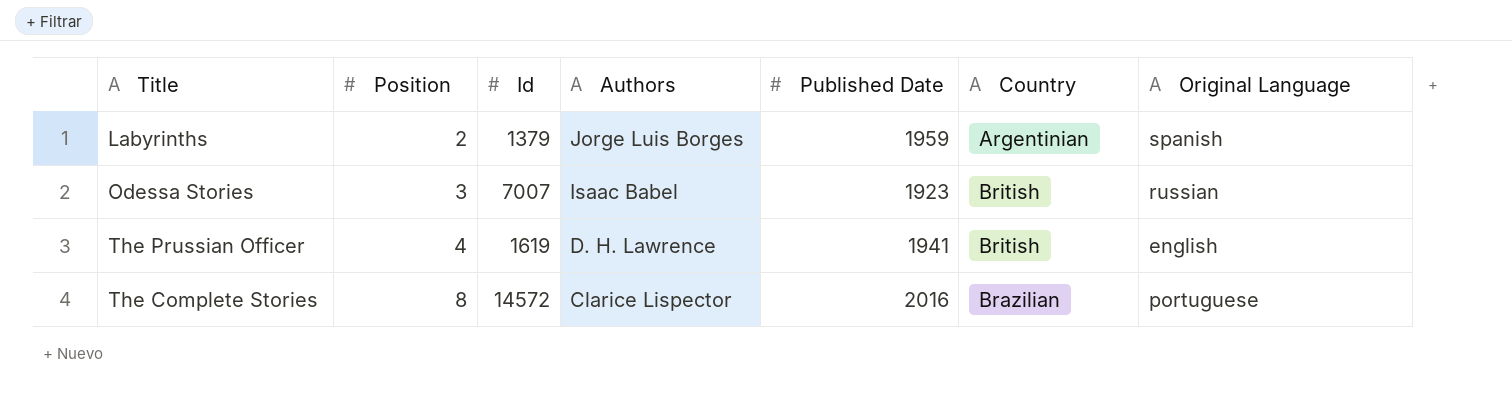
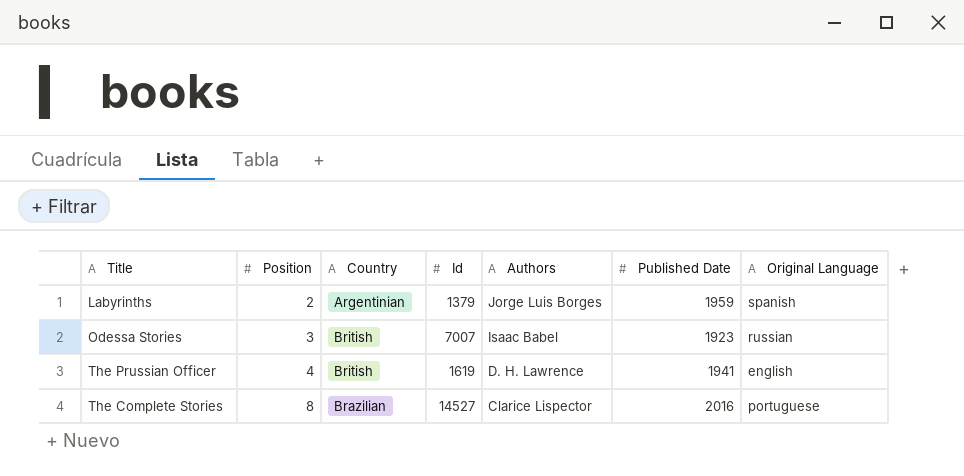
column Country | position: 6 -> 3
The Complete Stories | Id: 14572 -> 14527

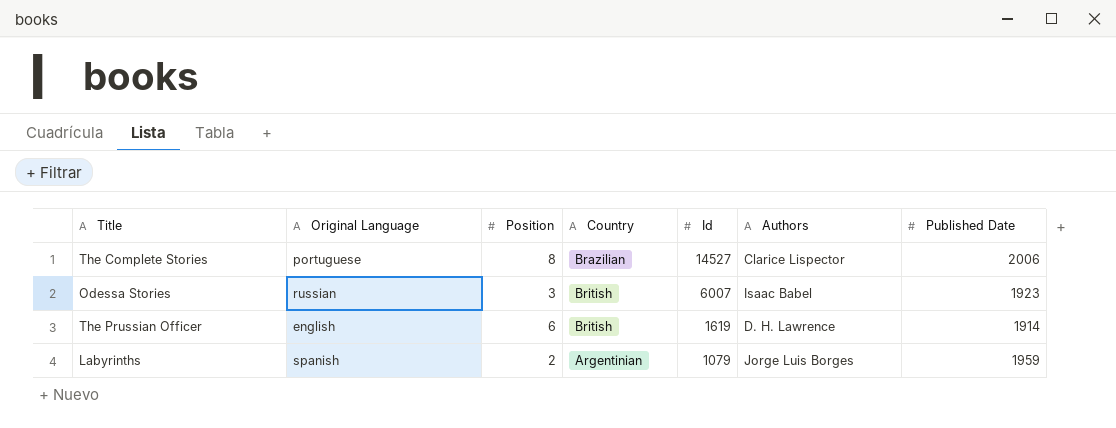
row order: Position ascending -> Id descending
column Original Language | position: 7 -> 2
The Complete Stories | Published Date: 2016 -> 2006
Odessa Stories | Id: 7007 -> 6007
The Prussian Officer | Position: 4 -> 6
The Prussian Officer | Published Date: 1941 -> 1914
Labyrinths | Id: 1379 -> 1079

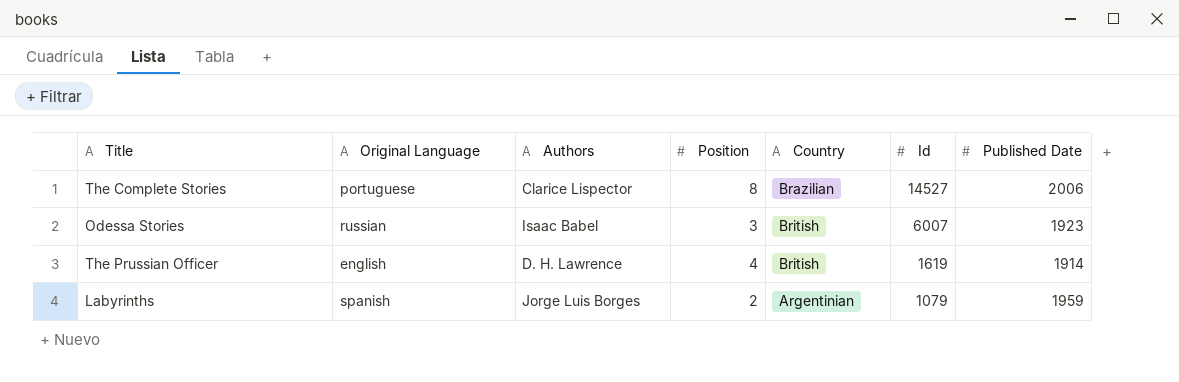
column Authors | position: 6 -> 3
The Prussian Officer | Position: 6 -> 4

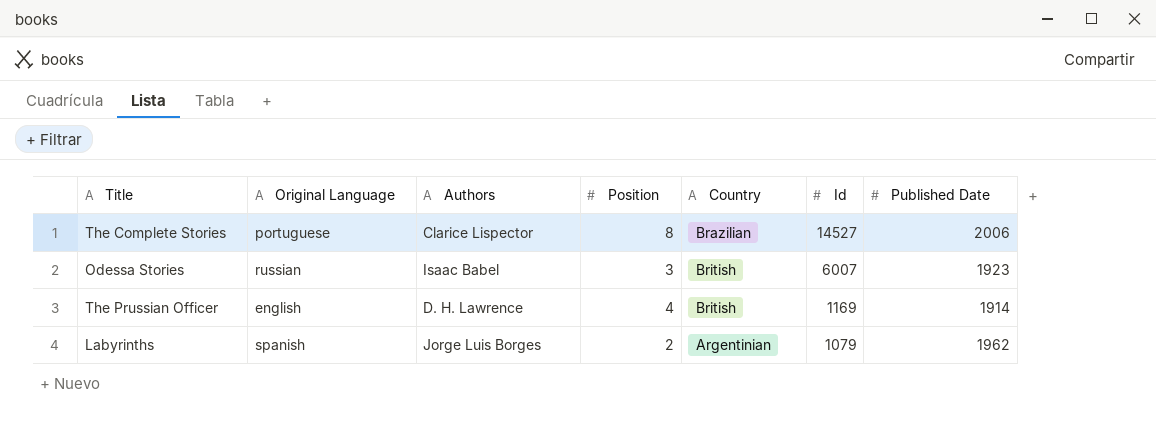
The Prussian Officer | Id: 1619 -> 1169
Labyrinths | Published Date: 1959 -> 1962

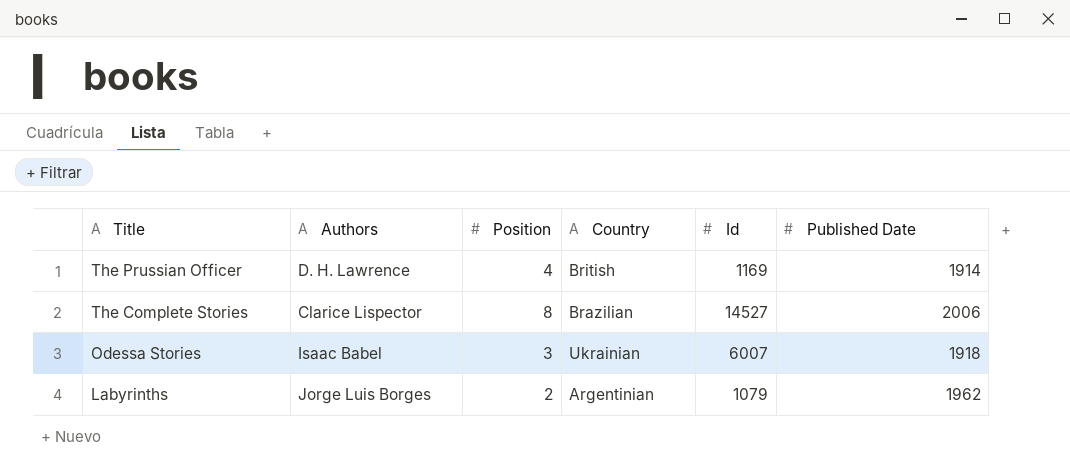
row order: Id descending -> Title descending
column Original Language | position: 2 -> none
Odessa Stories | Country: British -> Ukrainian
Odessa Stories | Published Date: 1923 -> 1918

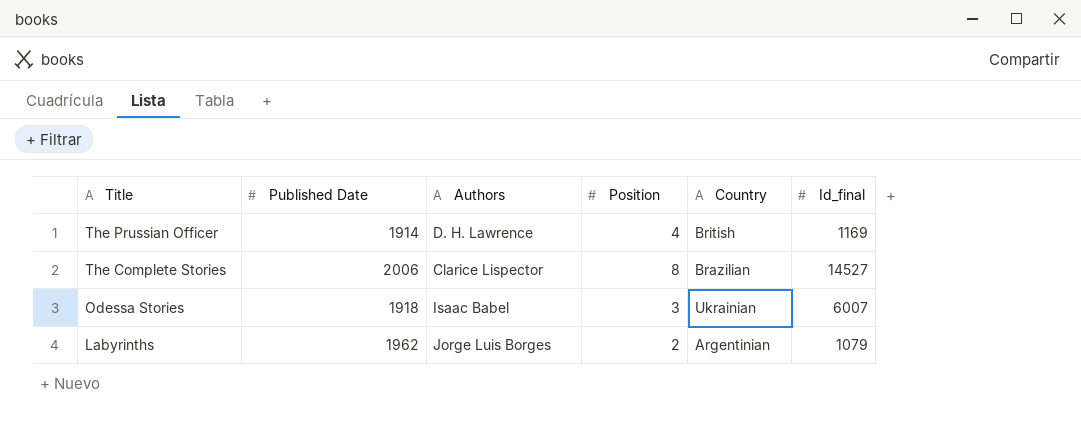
column Published Date | position: 6 -> 2
column name: Id -> Id_final

